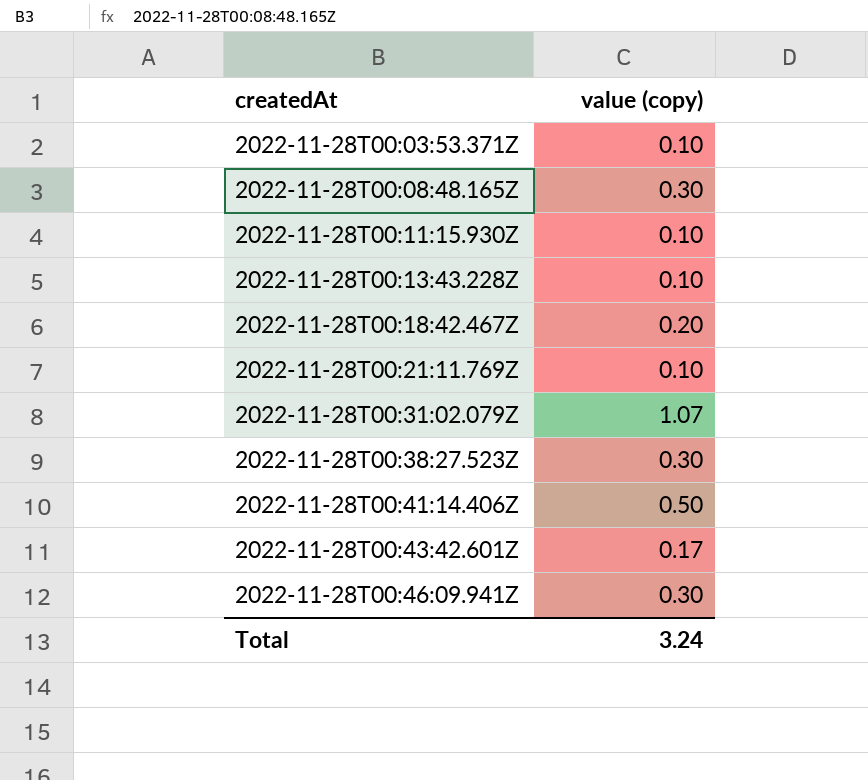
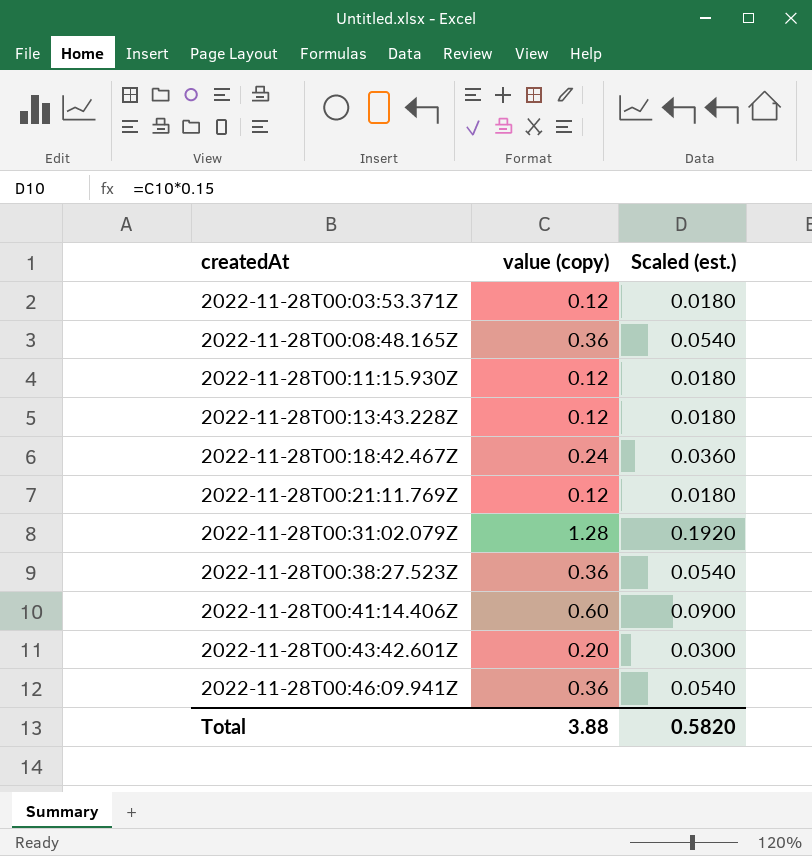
column Scaled (est.) | formula: none -> [value (copy)] * 0.15
2022-11-28T00:03:53.371Z | value (copy): 0.10 -> 0.12
2022-11-28T00:08:48.165Z | value (copy): 0.30 -> 0.36
2022-11-28T00:11:15.930Z | value (copy): 0.10 -> 0.12
2022-11-28T00:13:43.228Z | value (copy): 0.10 -> 0.12
2022-11-28T00:18:42.467Z | value (copy): 0.20 -> 0.24
2022-11-28T00:21:11.769Z | value (copy): 0.10 -> 0.12
2022-11-28T00:31:02.079Z | value (copy): 1.07 -> 1.28
2022-11-28T00:38:27.523Z | value (copy): 0.30 -> 0.36
2022-11-28T00:41:14.406Z | value (copy): 0.50 -> 0.60
2022-11-28T00:43:42.601Z | value (copy): 0.17 -> 0.20
2022-11-28T00:46:09.941Z | value (copy): 0.30 -> 0.36
Total | value (copy): 3.24 -> 3.88

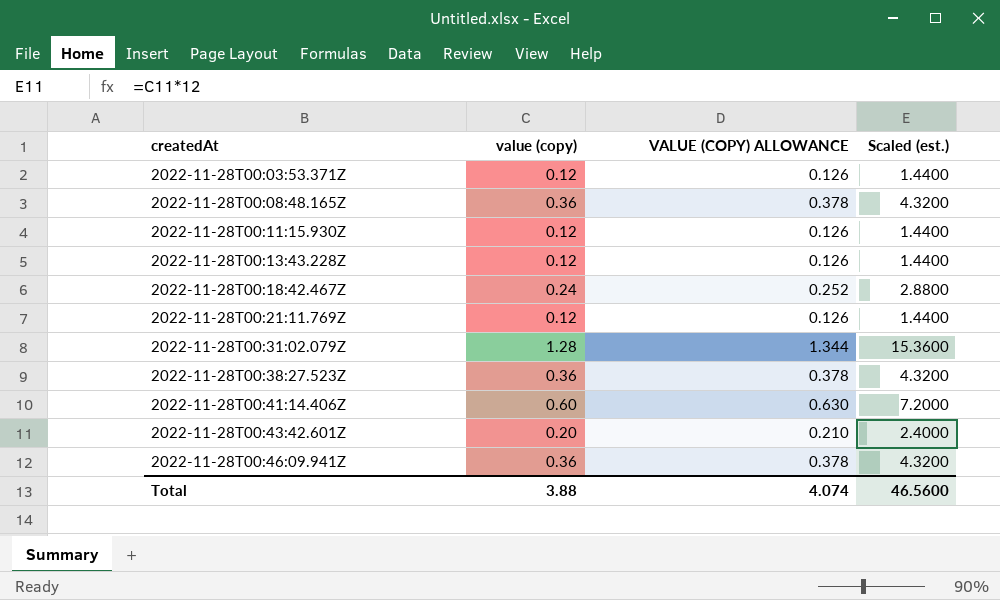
column VALUE (COPY) ALLOWANCE | formula: none -> [value (copy)] * 1.05
column Scaled (est.) | formula: [value (copy)] * 0.15 -> [value (copy)] * 12
Total | Scaled (est.): 0.5820 -> 46.5600

